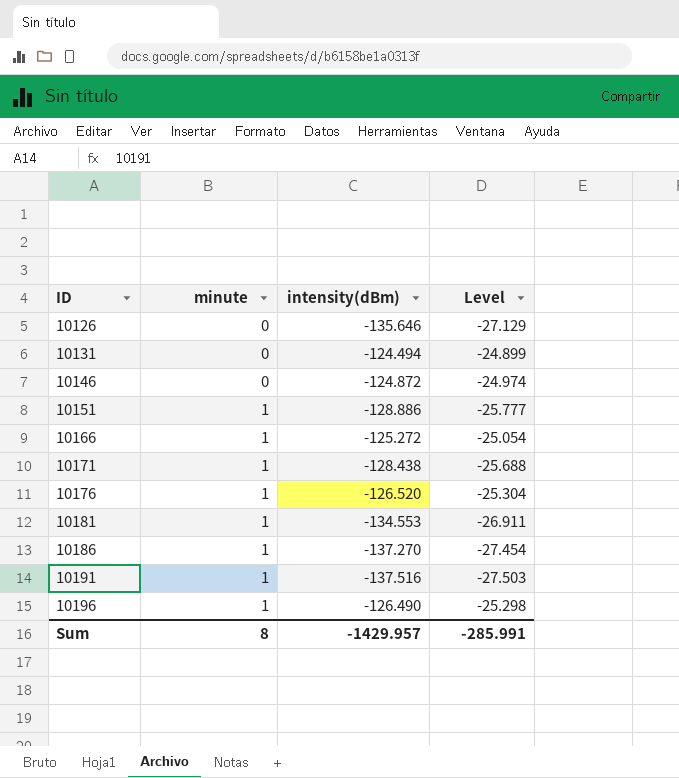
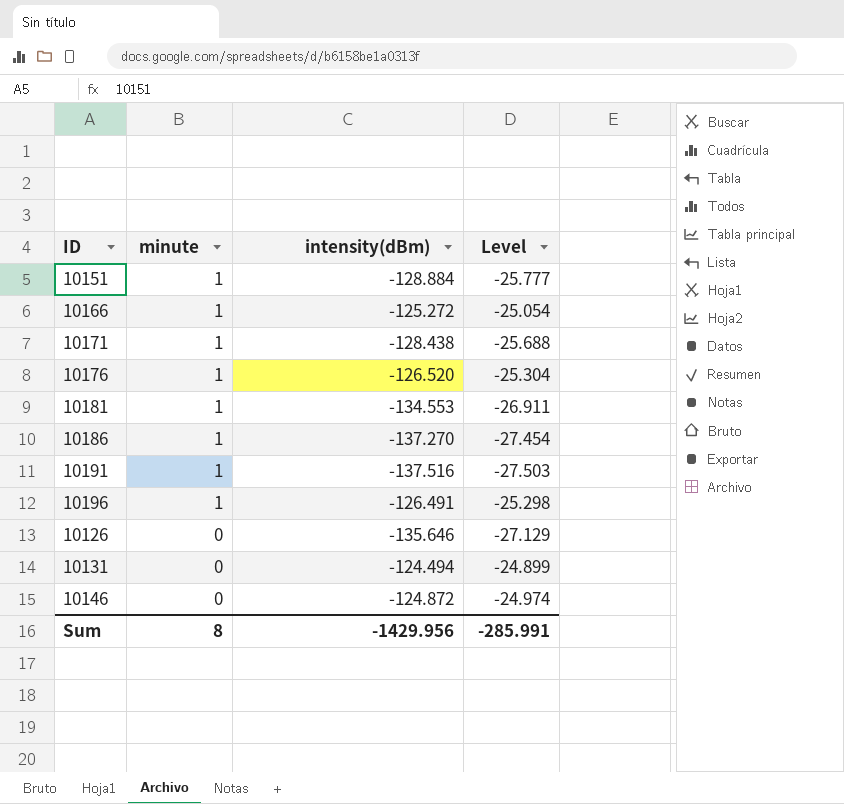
row order: ID ascending -> minute descending
10151 | intensity(dBm): -128.886 -> -128.884
10196 | intensity(dBm): -126.490 -> -126.491
Sum | intensity(dBm): -1429.957 -> -1429.956

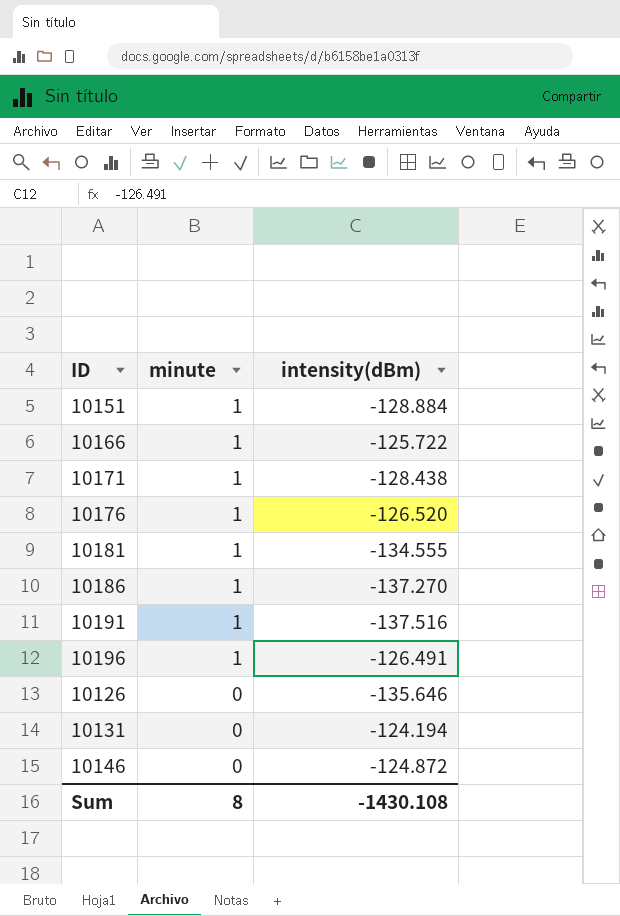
column Level | formula: [intensity(dBm)] * 0.2 -> none
10166 | intensity(dBm): -125.272 -> -125.722
10181 | intensity(dBm): -134.553 -> -134.555
10131 | intensity(dBm): -124.494 -> -124.194
Sum | intensity(dBm): -1429.956 -> -1430.108

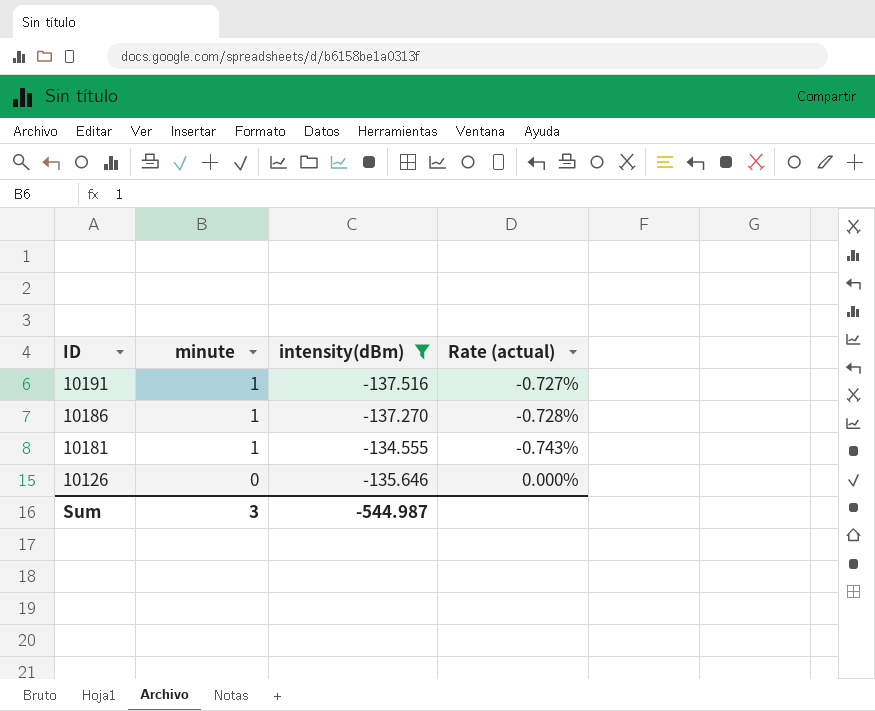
filter: none -> intensity(dBm) <= -134.555
row order: minute descending -> ID descending
column Rate (actual) | formula: none -> [minute] / [intensity(dBm)]
Sum | minute: 8 -> 3
Sum | intensity(dBm): -1430.108 -> -544.987

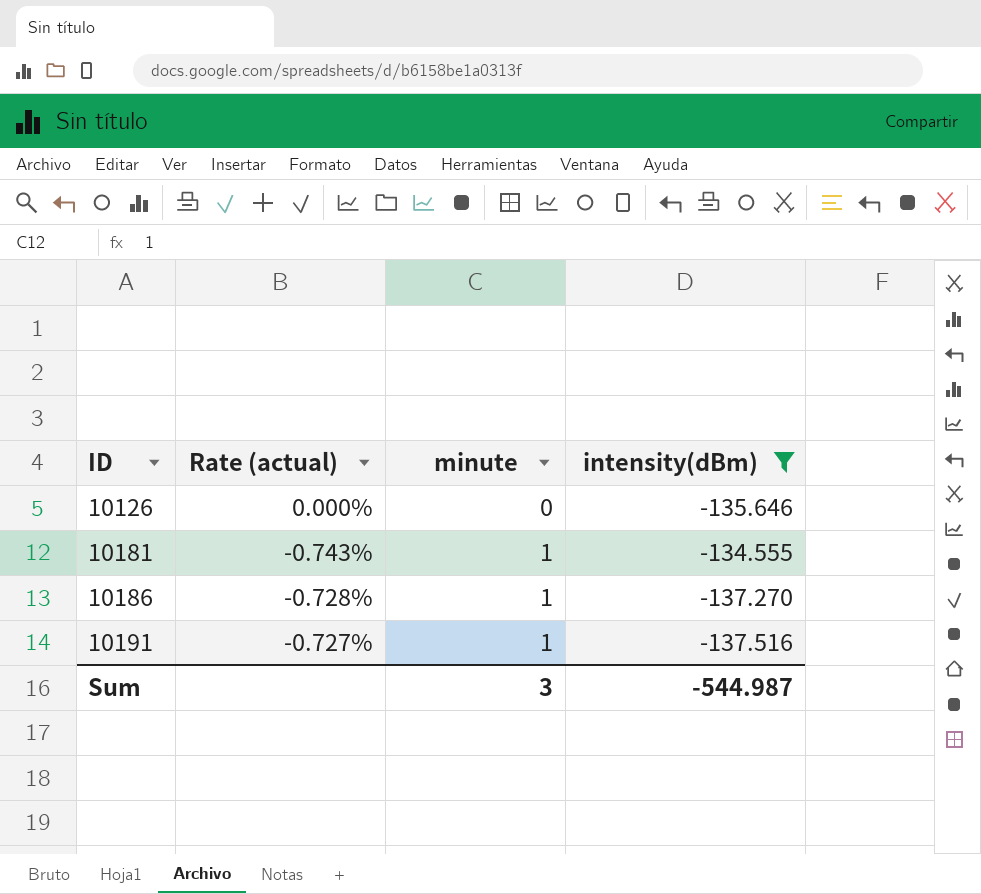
row order: ID descending -> ID ascending
column Rate (actual) | position: 4 -> 2

